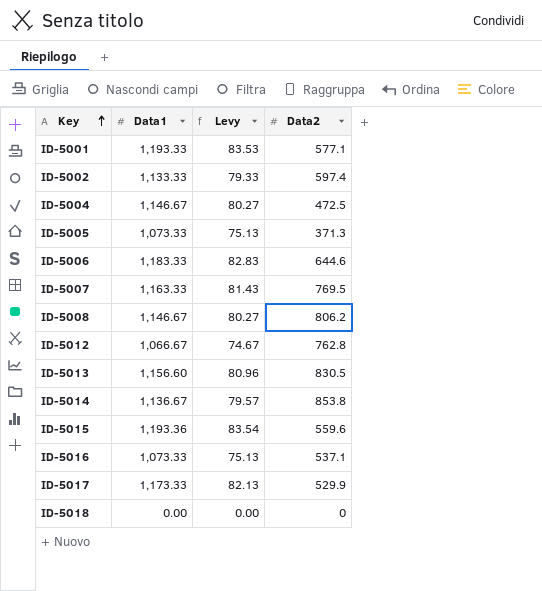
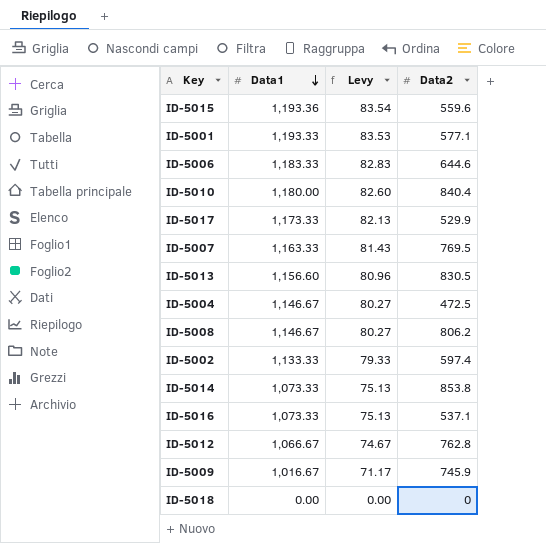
row order: Key ascending -> Data1 descending
row ID-5005: 1,073.33 | 75.13 | 371.3 -> none
row ID-5010: none -> 1,180.00 | 82.60 | 840.4
ID-5014 | Data1: 1,136.67 -> 1,073.33
ID-5014 | Levy: 79.57 -> 75.13
row ID-5009: none -> 1,016.67 | 71.17 | 745.9

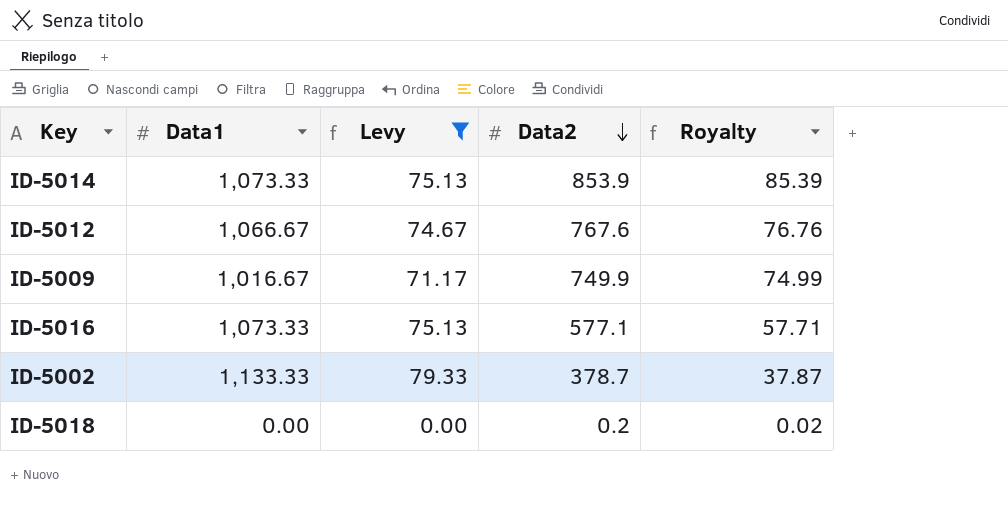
filter: none -> Levy <= 79.33
row order: Data1 descending -> Data2 descending
column Royalty | formula: none -> [Data2] * 0.1
ID-5014 | Data2: 853.8 -> 853.9
ID-5012 | Data2: 762.8 -> 767.6
ID-5009 | Data2: 745.9 -> 749.9
ID-5016 | Data2: 537.1 -> 577.1
ID-5002 | Data2: 597.4 -> 378.7
ID-5018 | Data2: 0 -> 0.2

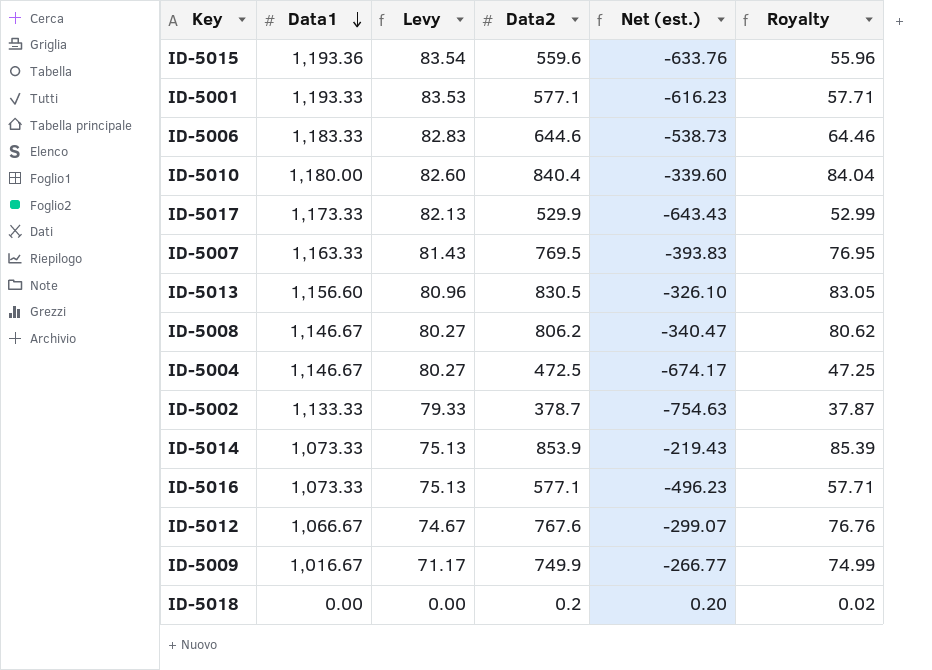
filter: Levy <= 79.33 -> none
row order: Data2 descending -> Data1 descending
column Net (est.) | formula: none -> [Data2] - [Data1]

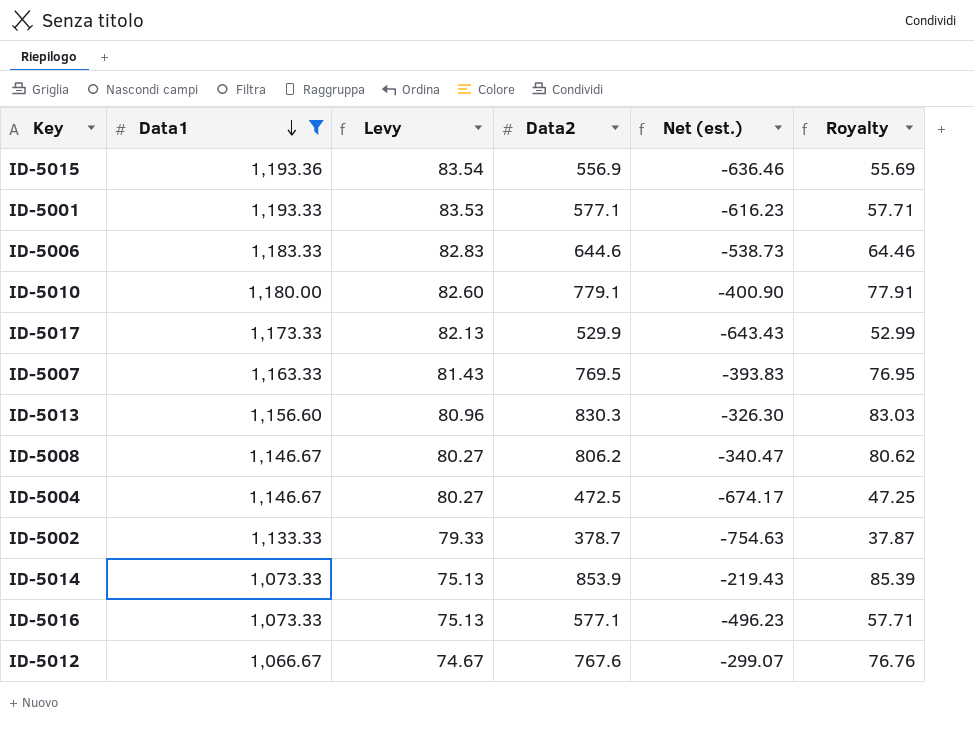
filter: none -> Data1 >= 1,066.67
ID-5015 | Data2: 559.6 -> 556.9
ID-5015 | Net (est.): -633.76 -> -636.46
ID-5015 | Royalty: 55.96 -> 55.69
ID-5010 | Data2: 840.4 -> 779.1
ID-5010 | Net (est.): -339.60 -> -400.90
ID-5010 | Royalty: 84.04 -> 77.91
ID-5013 | Data2: 830.5 -> 830.3
ID-5013 | Net (est.): -326.10 -> -326.30
ID-5013 | Royalty: 83.05 -> 83.03

